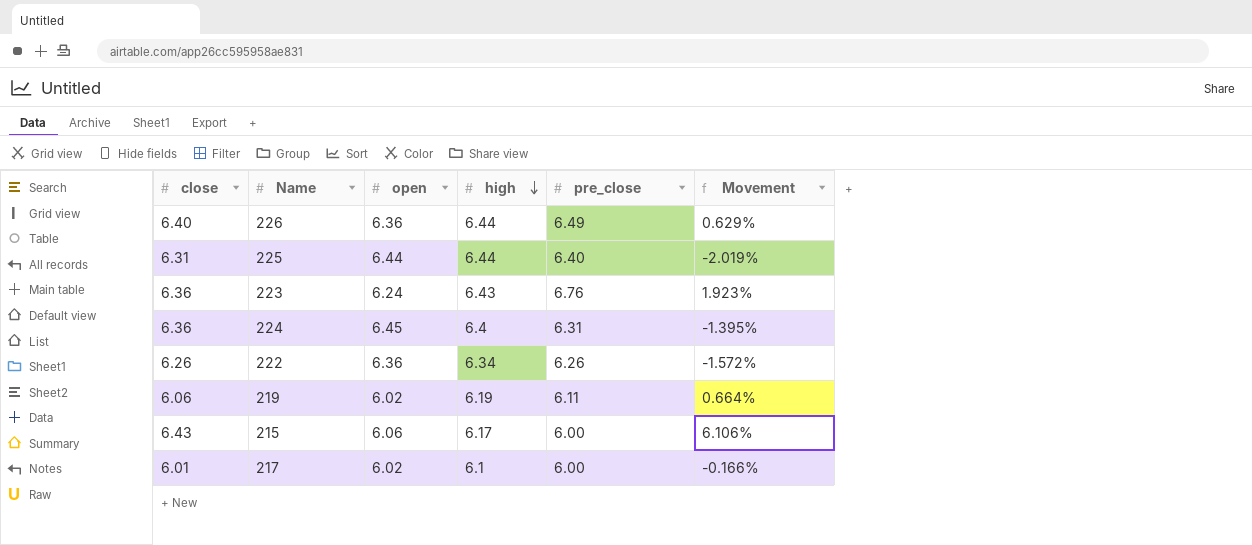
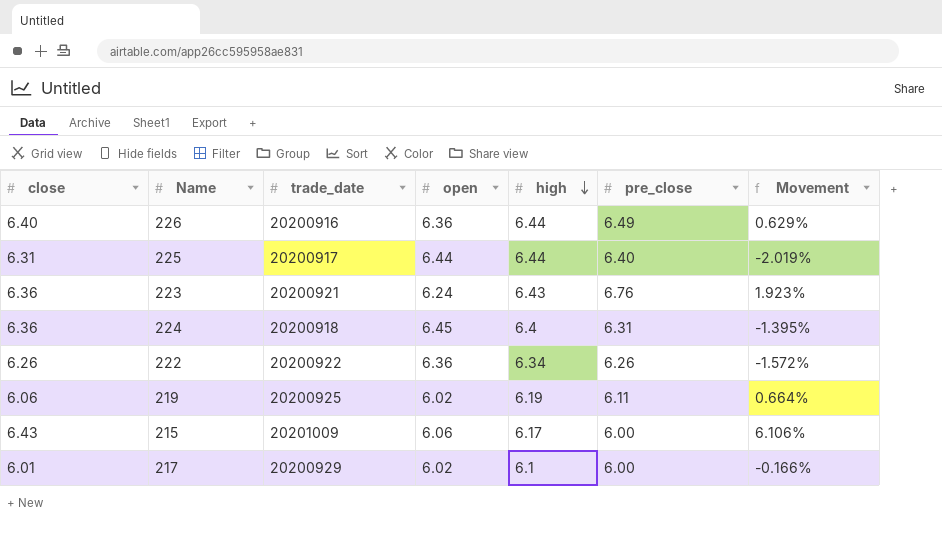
column trade_date | position: none -> 3

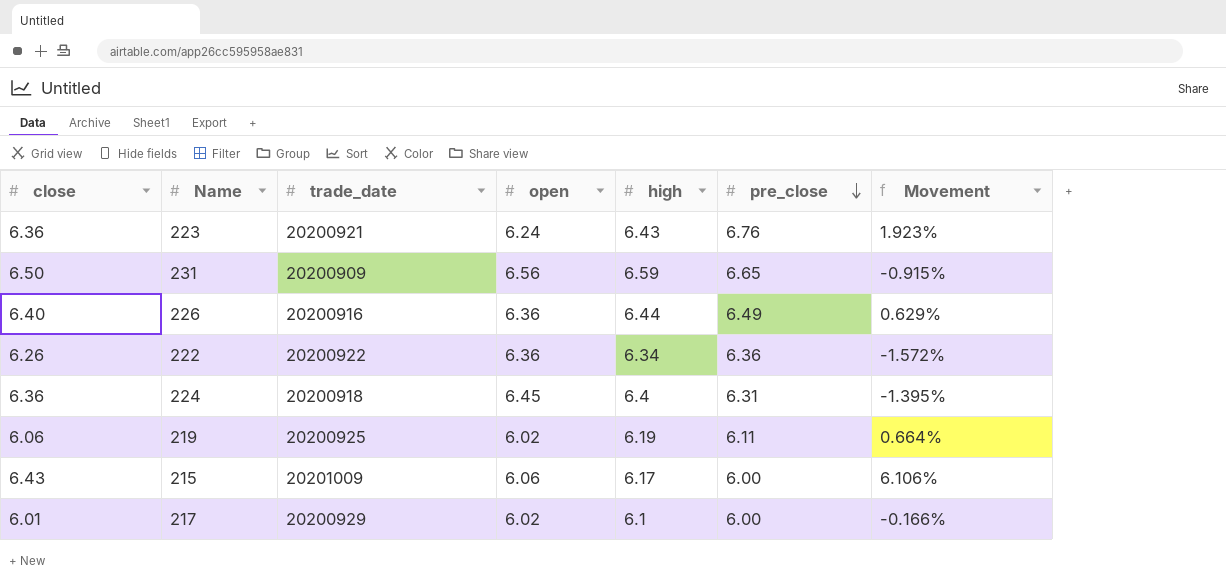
row order: high descending -> pre_close descending
row 225: 6.31 | 20200917 | 6.44 | 6.44 | 6.40 | -2.019% -> none
row 231: none -> 6.50 | 20200909 | 6.56 | 6.59 | 6.65 | -0.915%
222 | pre_close: 6.26 -> 6.36

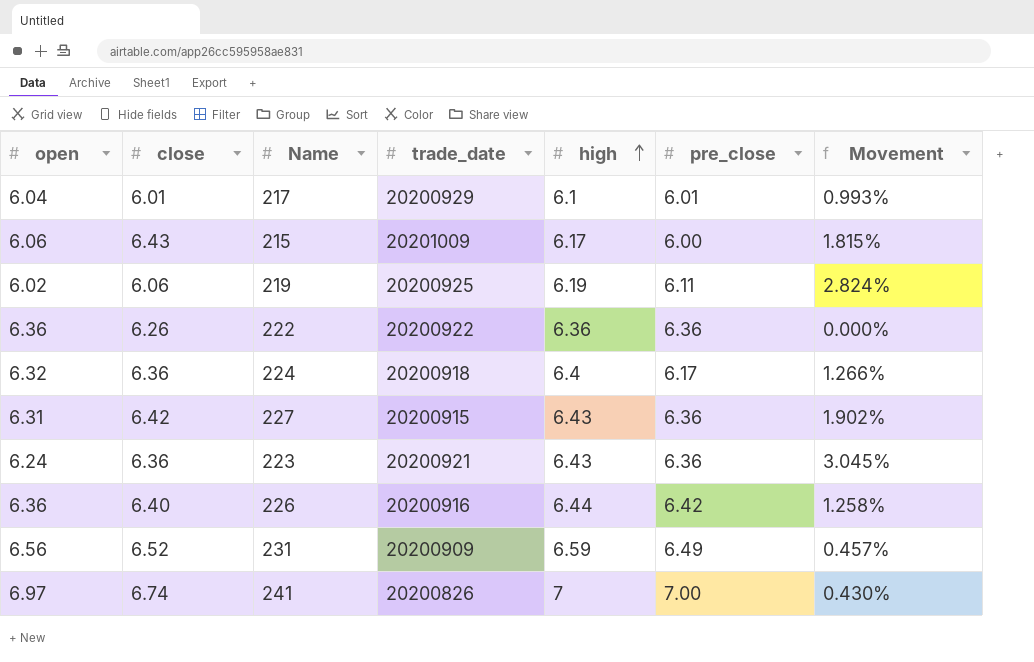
row order: pre_close descending -> high ascending
column open | position: 4 -> 1
column Movement | formula: ([close] - [open]) / [open] -> ([high] - [open]) / [open]
217 | open: 6.02 -> 6.04
217 | pre_close: 6.00 -> 6.01
222 | high: 6.34 -> 6.36
224 | open: 6.45 -> 6.32
224 | pre_close: 6.31 -> 6.17
row 227: none -> 6.31 | 6.42 | 20200915 | 6.43 | 6.36 | 1.902%
223 | pre_close: 6.76 -> 6.36
226 | pre_close: 6.49 -> 6.42
231 | close: 6.50 -> 6.52
231 | pre_close: 6.65 -> 6.49
row 241: none -> 6.97 | 6.74 | 20200826 | 7 | 7.00 | 0.430%

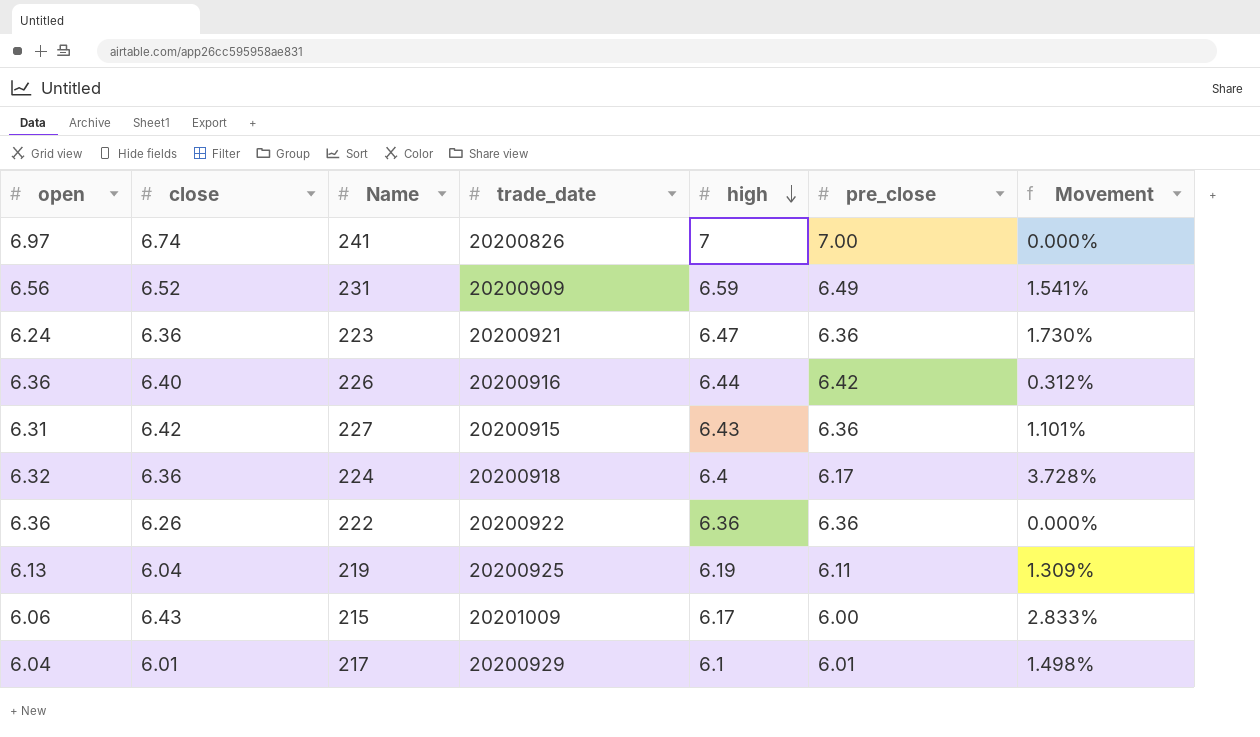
row order: high ascending -> high descending
column Movement | formula: ([high] - [open]) / [open] -> ([high] - [pre_close]) / [pre_close]
223 | high: 6.43 -> 6.47
219 | open: 6.02 -> 6.13
219 | close: 6.06 -> 6.04

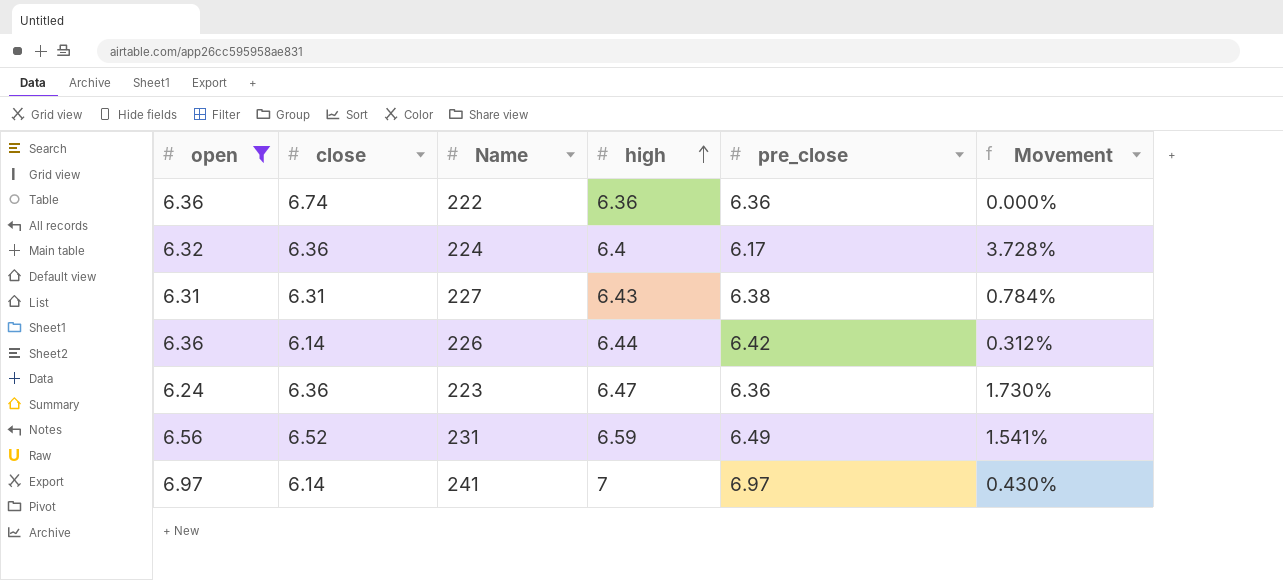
filter: none -> open >= 6.24
row order: high descending -> high ascending
column trade_date | position: 4 -> none
222 | close: 6.26 -> 6.74
227 | close: 6.42 -> 6.31
227 | pre_close: 6.36 -> 6.38
227 | Movement: 1.101% -> 0.784%
226 | close: 6.40 -> 6.14
241 | close: 6.74 -> 6.14
241 | pre_close: 7.00 -> 6.97
241 | Movement: 0.000% -> 0.430%

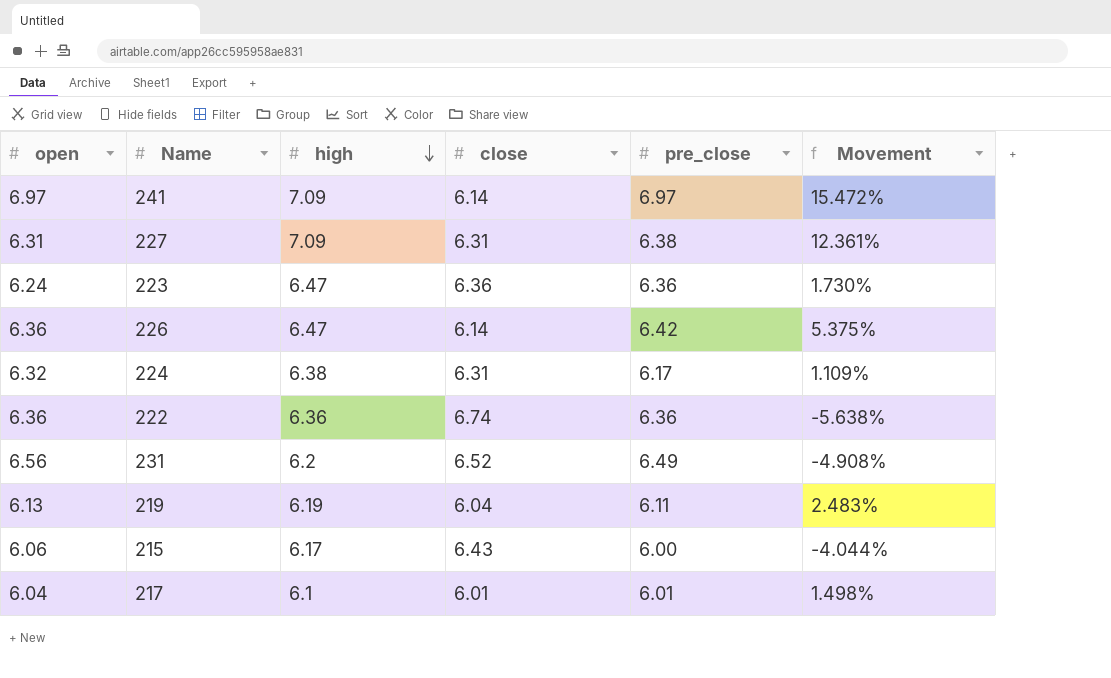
filter: open >= 6.24 -> none
row order: high ascending -> high descending
column close | position: 2 -> 4
column Movement | formula: ([high] - [pre_close]) / [pre_close] -> ([high] - [close]) / [close]
241 | high: 7 -> 7.09
227 | high: 6.43 -> 7.09
226 | high: 6.44 -> 6.47
224 | high: 6.4 -> 6.38
224 | close: 6.36 -> 6.31
231 | high: 6.59 -> 6.2

